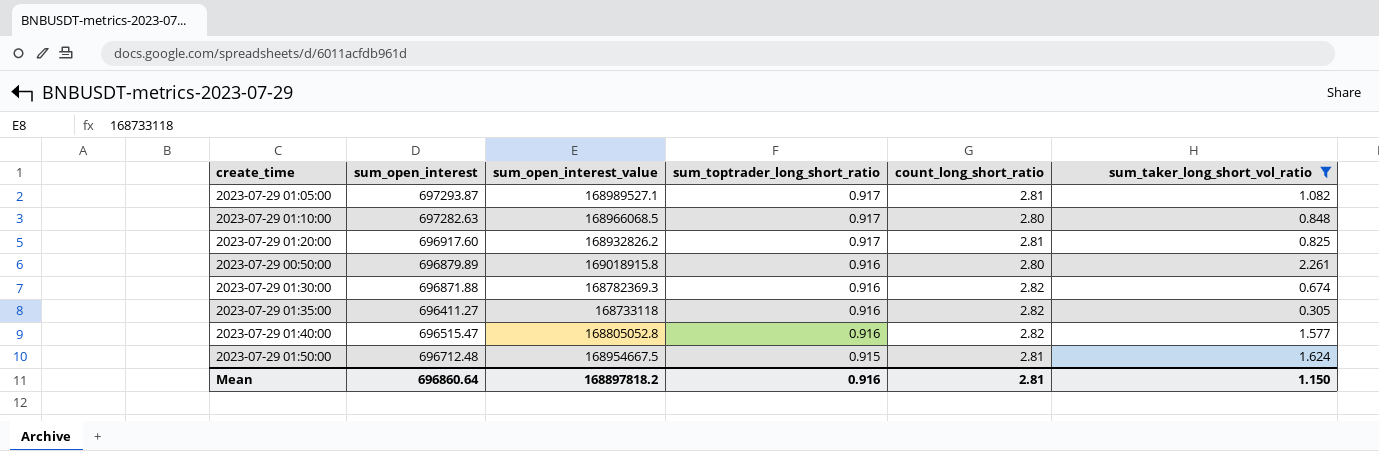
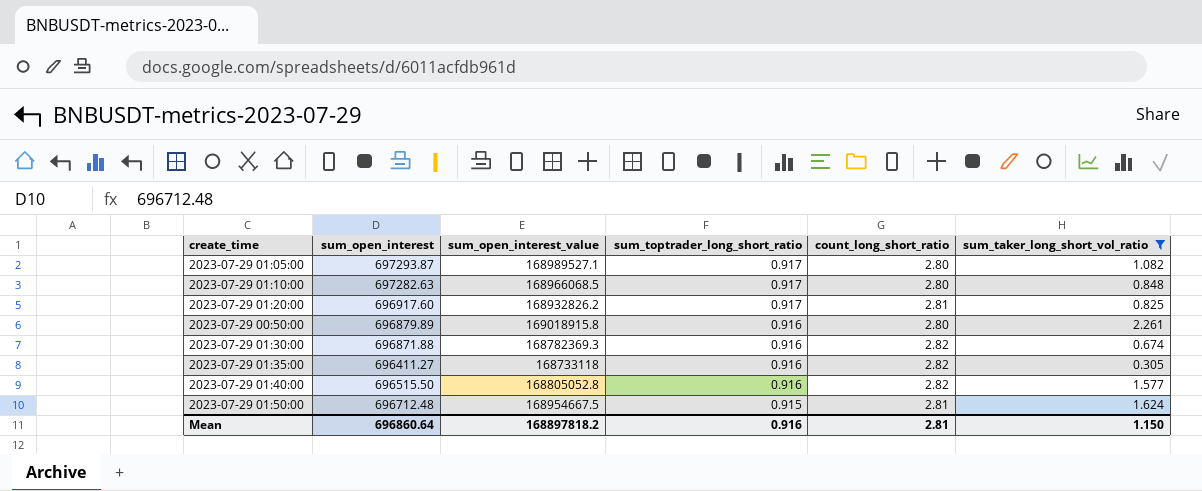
2023-07-29 01:05:00 | count_long_short_ratio: 2.81 -> 2.80
2023-07-29 01:40:00 | sum_open_interest: 696515.47 -> 696515.50

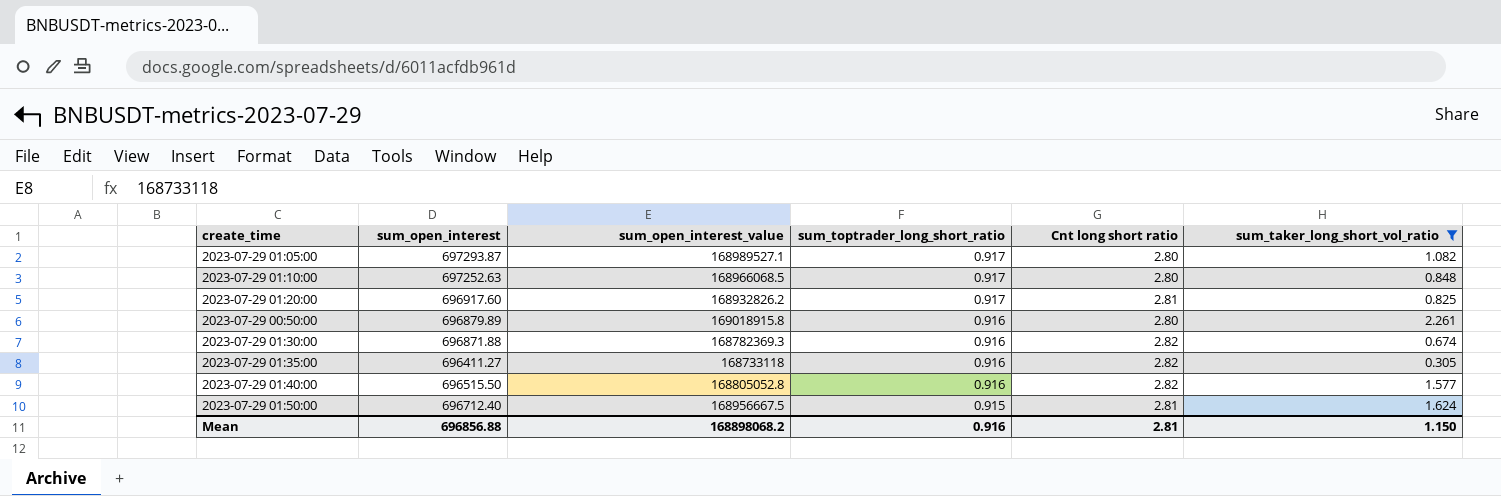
column name: count_long_short_ratio -> Cnt long short ratio
2023-07-29 01:10:00 | sum_open_interest: 697282.63 -> 697252.63
2023-07-29 01:50:00 | sum_open_interest: 696712.48 -> 696712.40
2023-07-29 01:50:00 | sum_open_interest_value: 168954667.5 -> 168956667.5
Mean | sum_open_interest: 696860.64 -> 696856.88
Mean | sum_open_interest_value: 168897818.2 -> 168898068.2

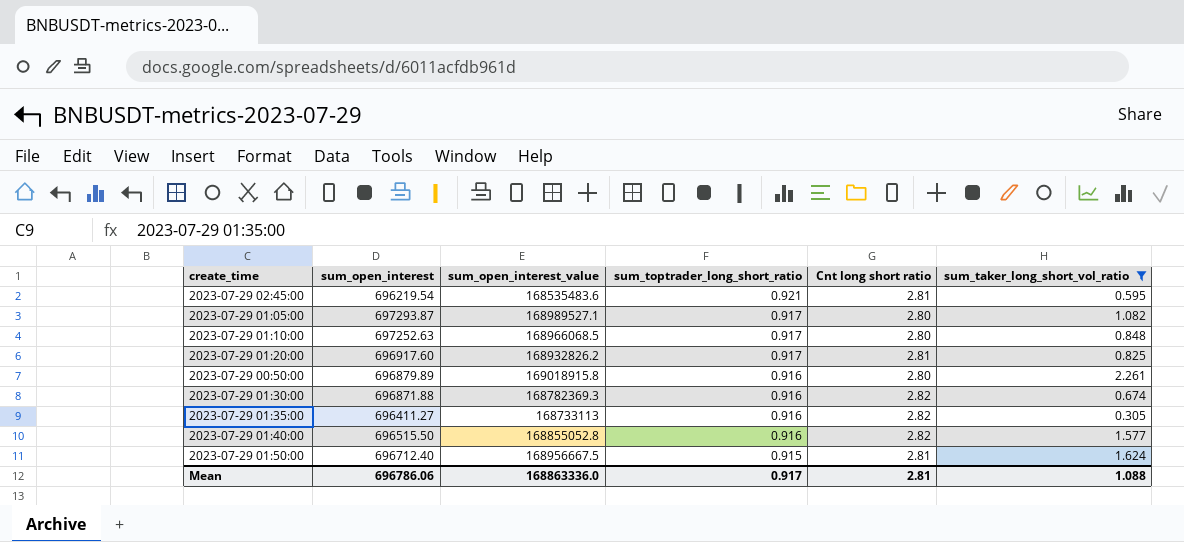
row 2023-07-29 02:45:00: none -> 696219.54 | 168535483.6 | 0.921 | 2.81 | 0.595
2023-07-29 01:35:00 | sum_open_interest_value: 168733118 -> 168733113
2023-07-29 01:40:00 | sum_open_interest_value: 168805052.8 -> 168855052.8
Mean | sum_open_interest: 696856.88 -> 696786.06
Mean | sum_open_interest_value: 168898068.2 -> 168863336.0
Mean | sum_toptrader_long_short_ratio: 0.916 -> 0.917
Mean | sum_taker_long_short_vol_ratio: 1.150 -> 1.088

